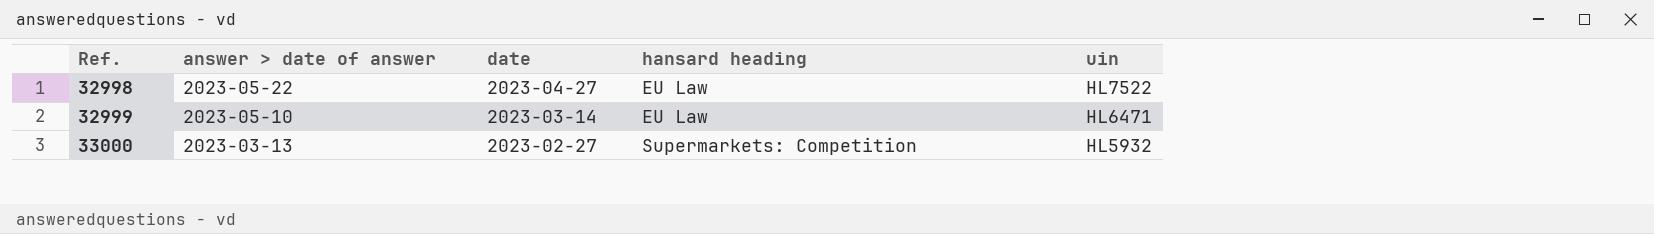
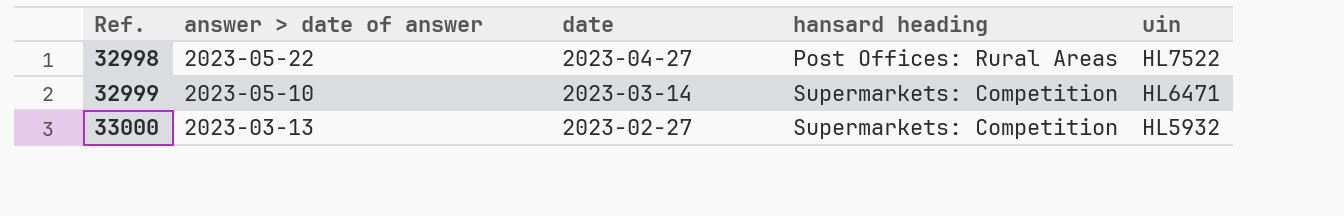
32998 | hansard heading: EU Law -> Post Offices: Rural Areas
32999 | hansard heading: EU Law -> Supermarkets: Competition

